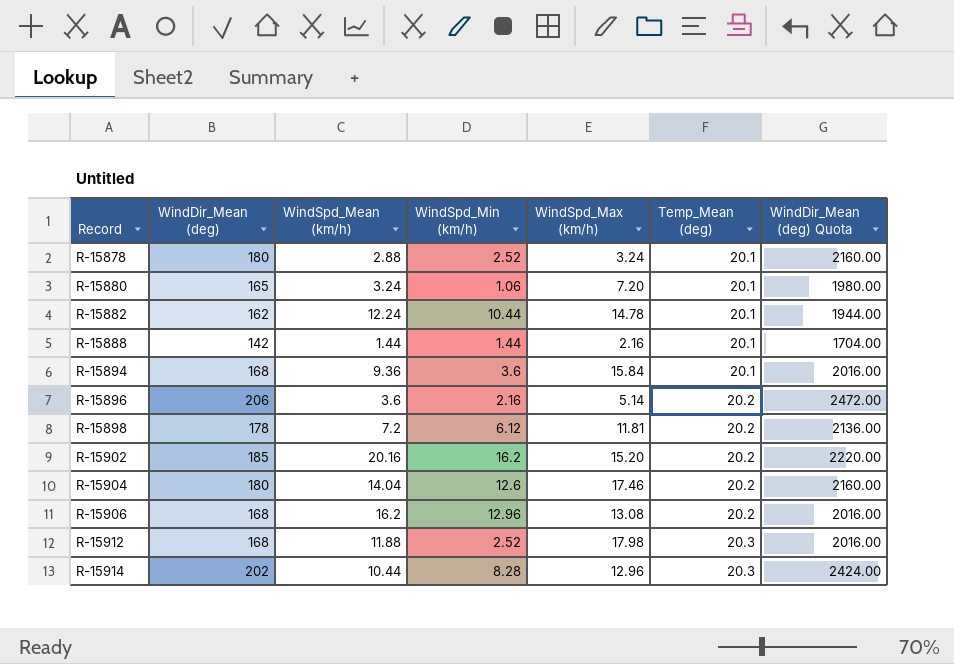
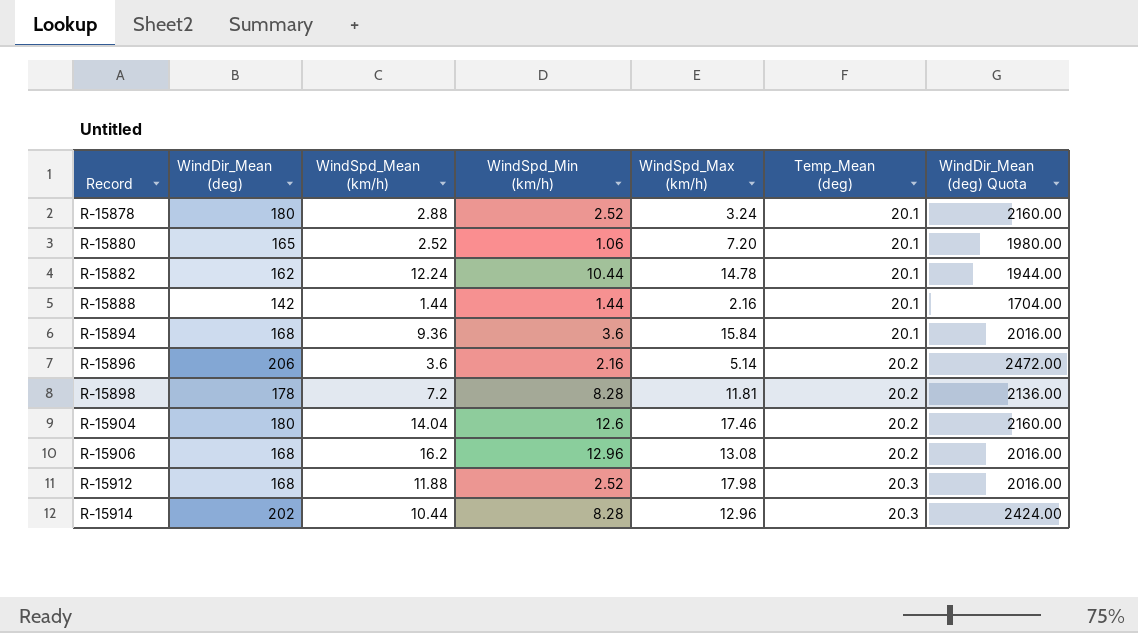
row R-15902: 185 | 20.16 | 16.2 | 15.20 | 20.2 | 2220.00 -> none
R-15880 | WindSpd_Mean (km/h): 3.24 -> 2.52
R-15898 | WindSpd_Min (km/h): 6.12 -> 8.28

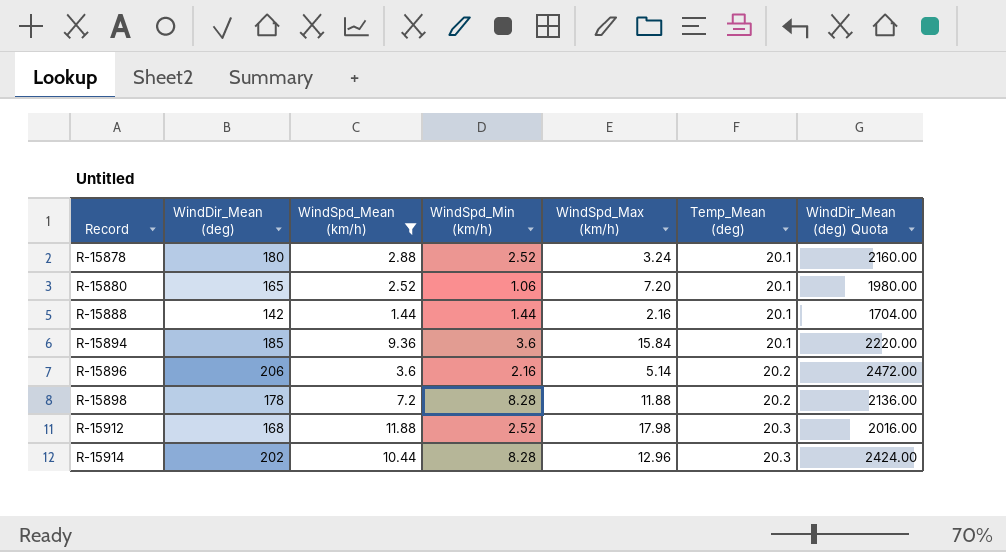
filter: none -> WindSpd_Mean (km/h) <= 11.88
R-15894 | WindDir_Mean (deg): 168 -> 185
R-15894 | WindDir_Mean (deg) Quota: 2016.00 -> 2220.00
R-15898 | WindSpd_Max (km/h): 11.81 -> 11.88

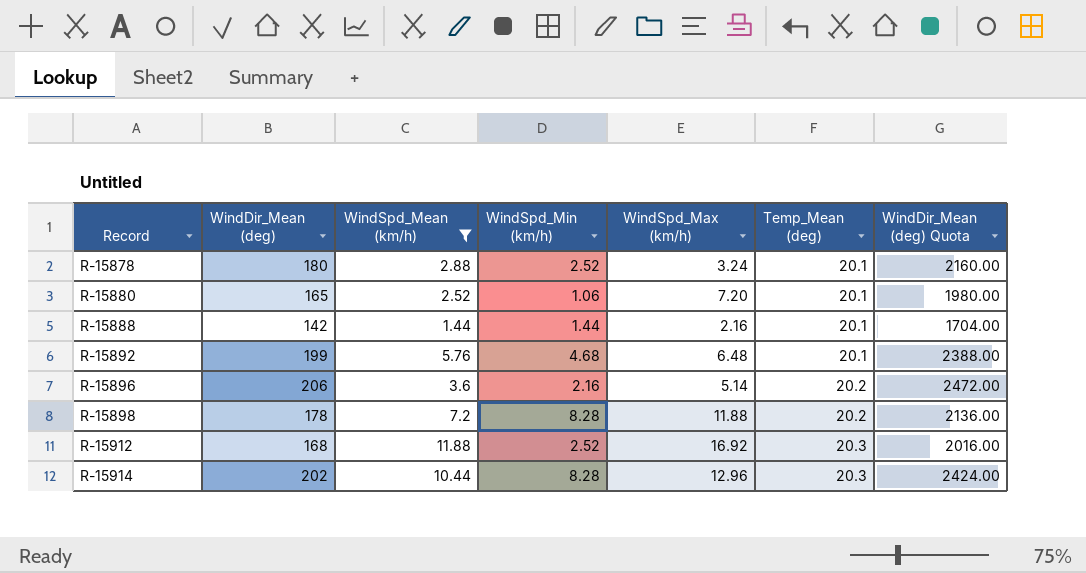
row R-15894: 185 | 9.36 | 3.6 | 15.84 | 20.1 | 2220.00 -> none
row R-15892: none -> 199 | 5.76 | 4.68 | 6.48 | 20.1 | 2388.00
R-15912 | WindSpd_Max (km/h): 17.98 -> 16.92

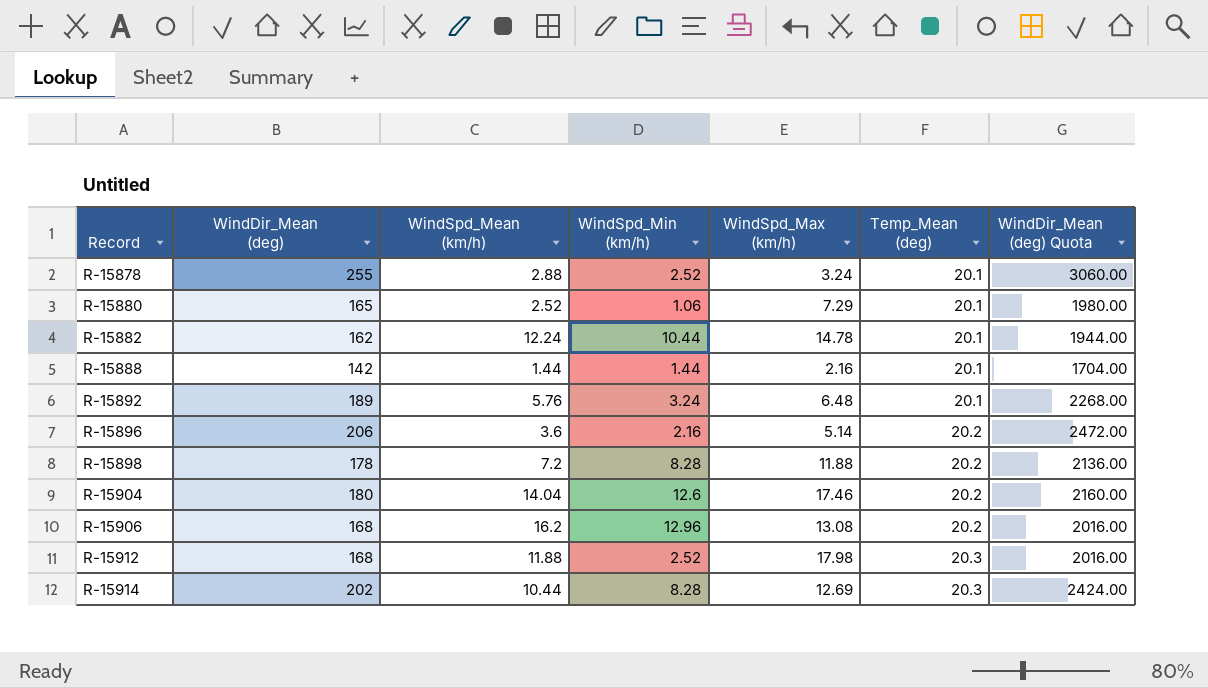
filter: WindSpd_Mean (km/h) <= 11.88 -> none
R-15878 | WindDir_Mean (deg): 180 -> 255
R-15878 | WindDir_Mean (deg) Quota: 2160.00 -> 3060.00
R-15880 | WindSpd_Max (km/h): 7.20 -> 7.29
R-15892 | WindDir_Mean (deg): 199 -> 189
R-15892 | WindSpd_Min (km/h): 4.68 -> 3.24
R-15892 | WindDir_Mean (deg) Quota: 2388.00 -> 2268.00
R-15912 | WindSpd_Max (km/h): 16.92 -> 17.98
R-15914 | WindSpd_Max (km/h): 12.96 -> 12.69

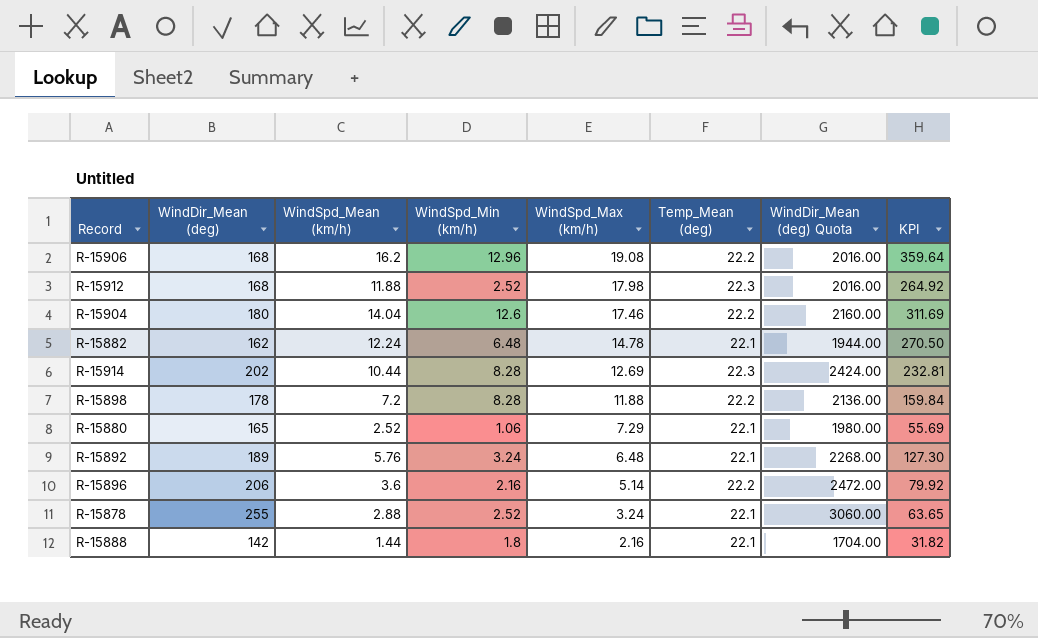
row order: Record ascending -> WindSpd_Max (km/h) descending
column KPI | formula: none -> [WindSpd_Mean (km/h)] * [Temp_Mean (deg)]
R-15906 | WindSpd_Max (km/h): 13.08 -> 19.08
R-15906 | Temp_Mean (deg): 20.2 -> 22.2
R-15912 | Temp_Mean (deg): 20.3 -> 22.3
R-15904 | Temp_Mean (deg): 20.2 -> 22.2
R-15882 | WindSpd_Min (km/h): 10.44 -> 6.48
R-15882 | Temp_Mean (deg): 20.1 -> 22.1
R-15914 | Temp_Mean (deg): 20.3 -> 22.3
R-15898 | Temp_Mean (deg): 20.2 -> 22.2
R-15880 | Temp_Mean (deg): 20.1 -> 22.1
R-15892 | Temp_Mean (deg): 20.1 -> 22.1
R-15896 | Temp_Mean (deg): 20.2 -> 22.2
R-15878 | Temp_Mean (deg): 20.1 -> 22.1
R-15888 | WindSpd_Min (km/h): 1.44 -> 1.8
R-15888 | Temp_Mean (deg): 20.1 -> 22.1

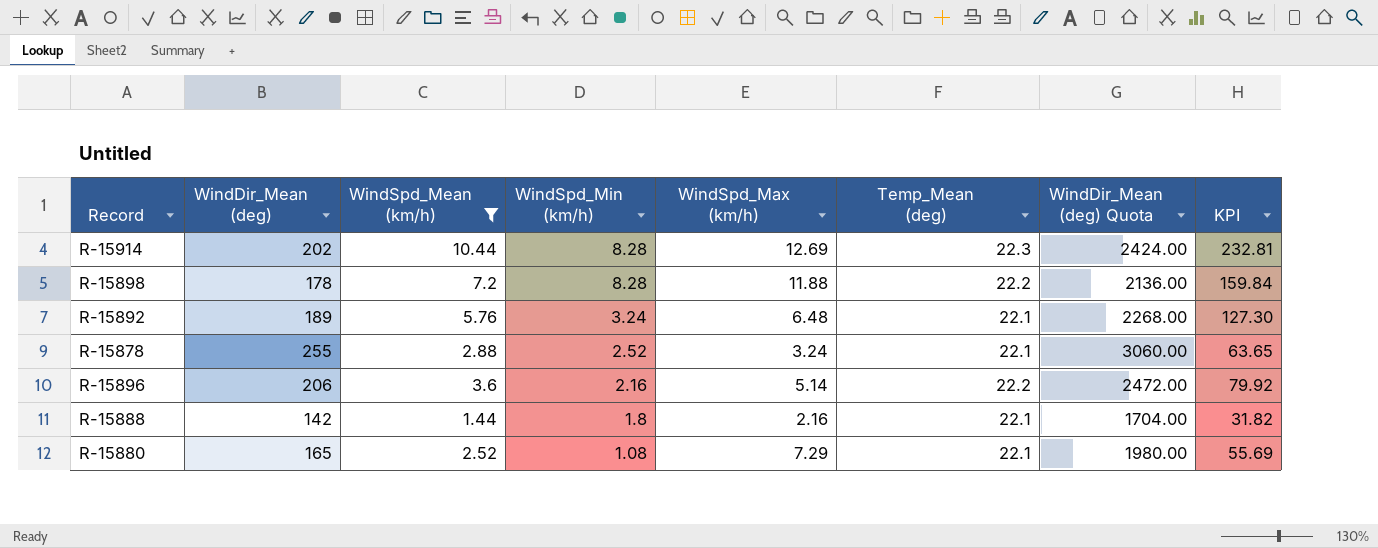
filter: none -> WindSpd_Mean (km/h) <= 10.44
row order: WindSpd_Max (km/h) descending -> WindSpd_Min (km/h) descending
R-15880 | WindSpd_Min (km/h): 1.06 -> 1.08

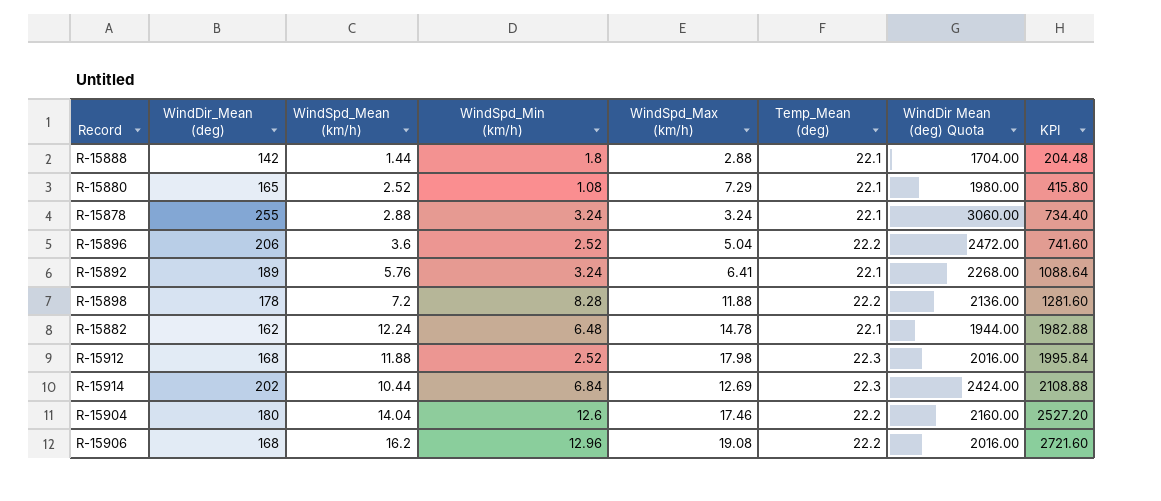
filter: WindSpd_Mean (km/h) <= 10.44 -> none
row order: WindSpd_Min (km/h) descending -> KPI ascending
column name: WindDir_Mean (deg) Quota -> WindDir Mean (deg) Quota
column KPI | formula: [WindSpd_Mean (km/h)] * [Temp_Mean (deg)] -> [WindDir_Mean (deg)] * [WindSpd_Mean (km/h)]
R-15888 | WindSpd_Max (km/h): 2.16 -> 2.88
R-15878 | WindSpd_Min (km/h): 2.52 -> 3.24
R-15896 | WindSpd_Min (km/h): 2.16 -> 2.52
R-15896 | WindSpd_Max (km/h): 5.14 -> 5.04
R-15892 | WindSpd_Max (km/h): 6.48 -> 6.41
R-15914 | WindSpd_Min (km/h): 8.28 -> 6.84

